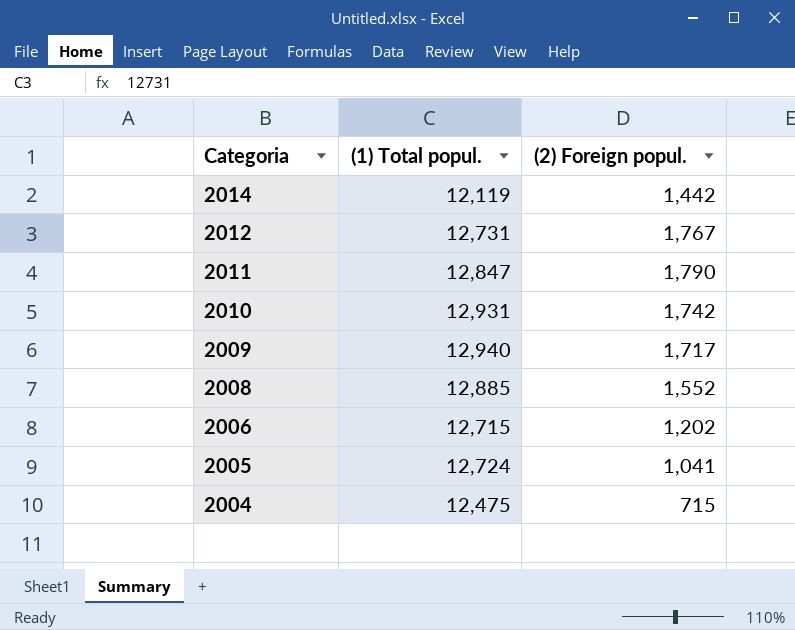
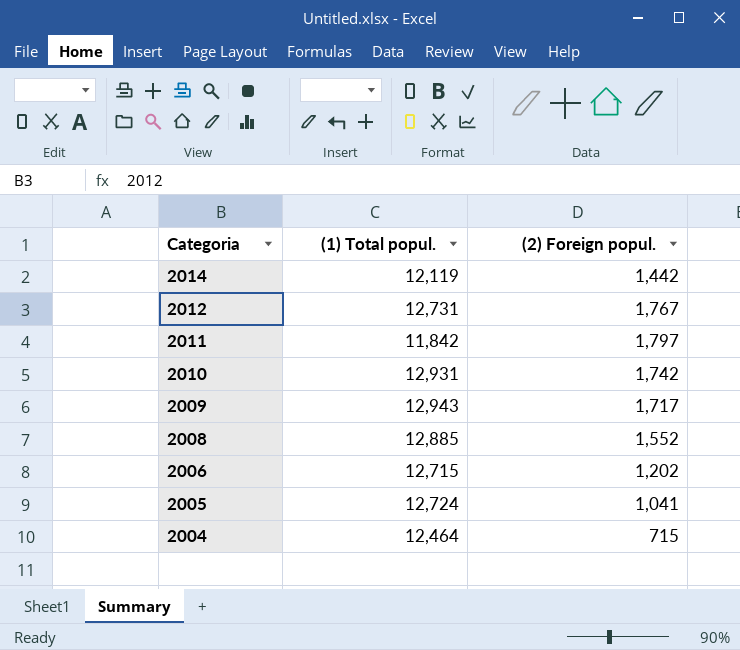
2011 | (1) Total popul.: 12,847 -> 11,842
2011 | (2) Foreign popul.: 1,790 -> 1,797
2009 | (1) Total popul.: 12,940 -> 12,943
2004 | (1) Total popul.: 12,475 -> 12,464

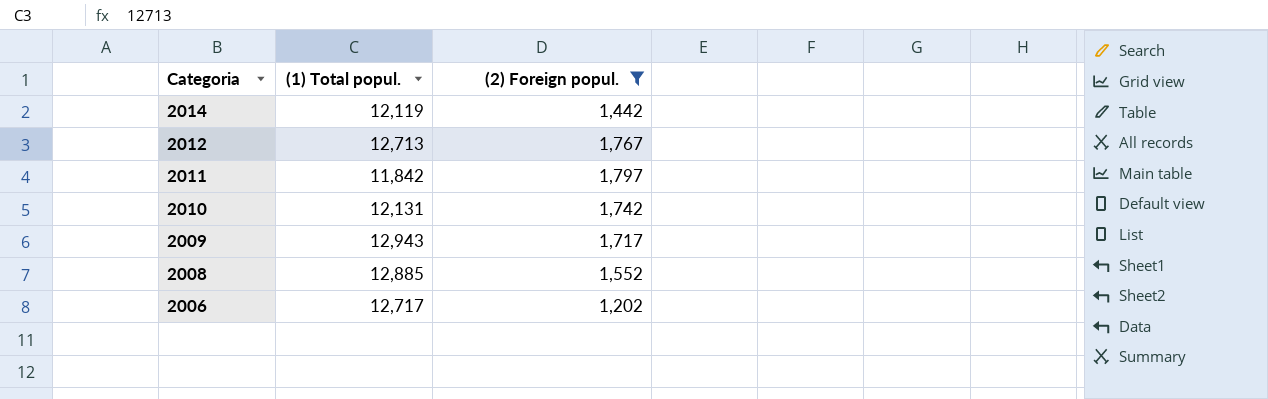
filter: none -> (2) Foreign popul. >= 1,202
2012 | (1) Total popul.: 12,731 -> 12,713
2010 | (1) Total popul.: 12,931 -> 12,131
2006 | (1) Total popul.: 12,715 -> 12,717

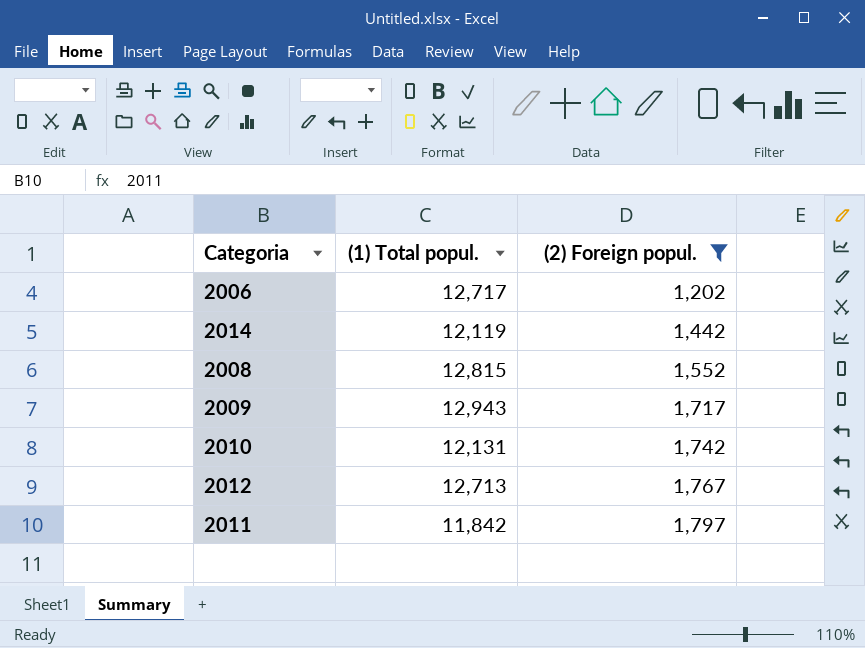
row order: Categoria descending -> (2) Foreign popul. ascending
2008 | (1) Total popul.: 12,885 -> 12,815

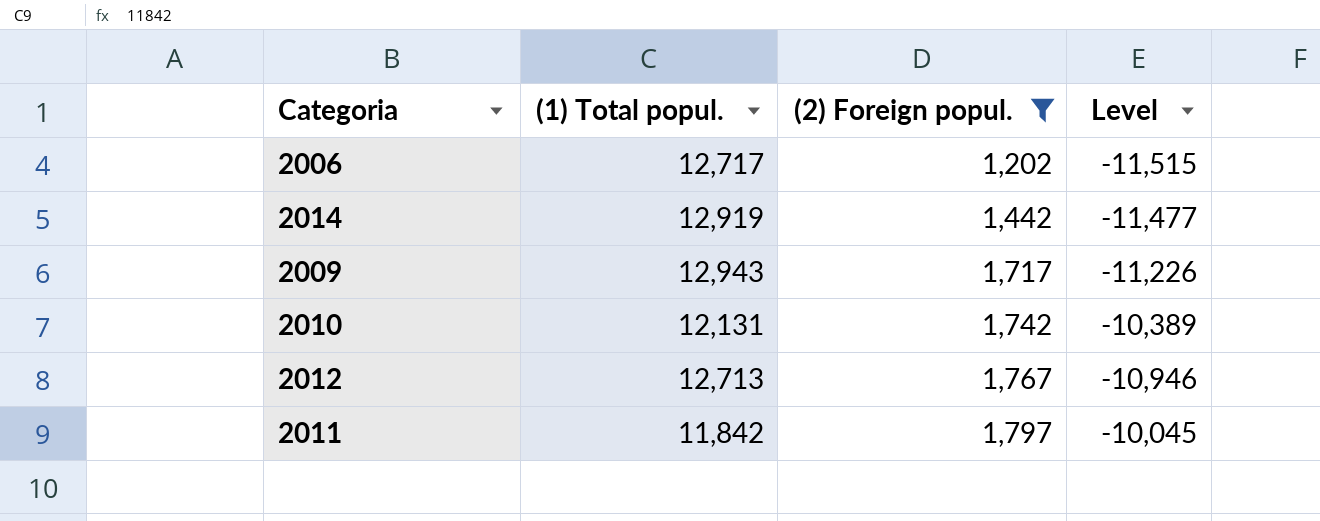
column Level | formula: none -> [(2) Foreign popul.] - [(1) Total popul.]
row 2008: 12,815 | 1,552 -> none
2014 | (1) Total popul.: 12,119 -> 12,919

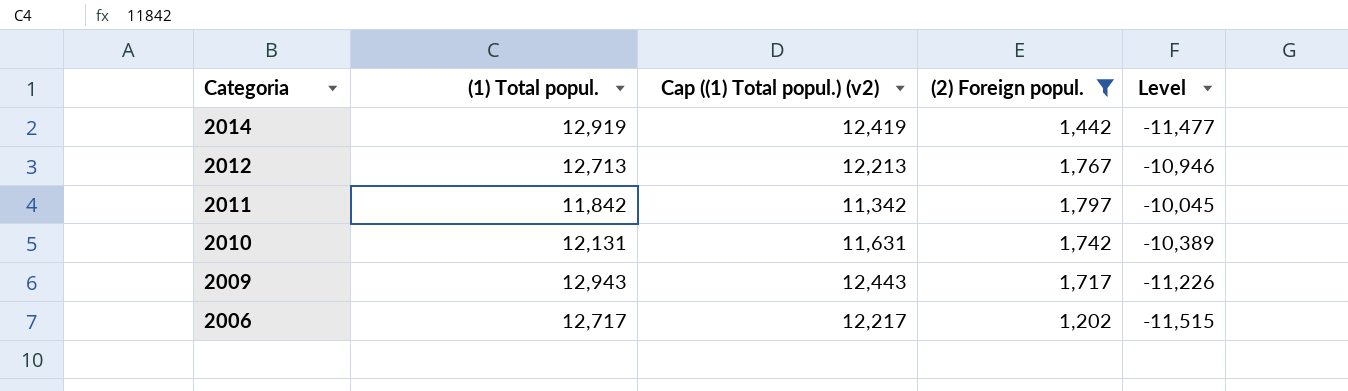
row order: (2) Foreign popul. ascending -> Categoria descending
column Cap ((1) Total popul.) (v2) | formula: none -> [(1) Total popul.] - 500

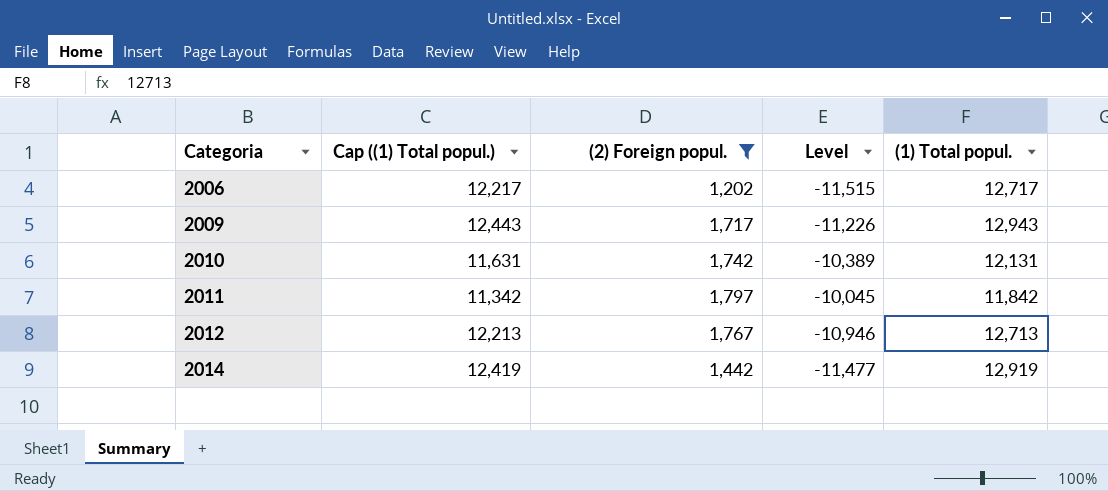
row order: Categoria descending -> Categoria ascending
column name: Cap ((1) Total popul.) (v2) -> Cap ((1) Total popul.)
column (1) Total popul. | position: 2 -> 5

